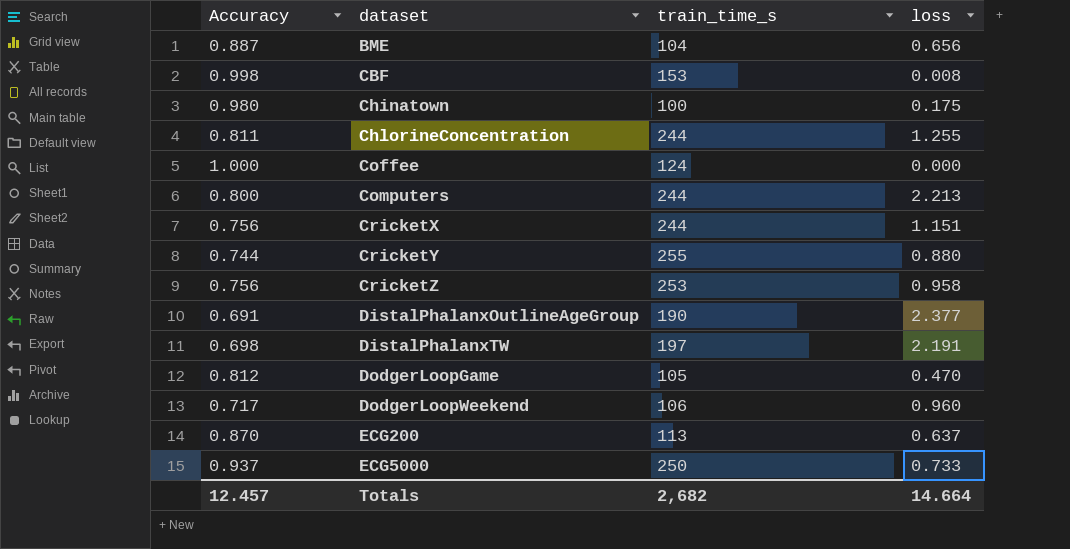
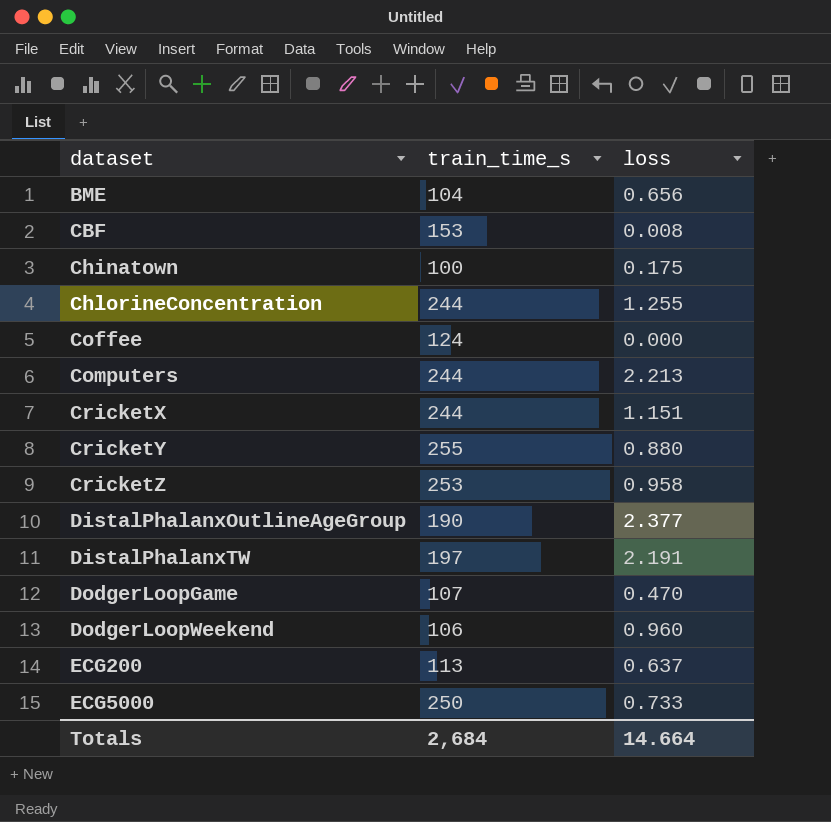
column Accuracy | position: 1 -> none
DodgerLoopGame | train_time_s: 105 -> 107
Totals | train_time_s: 2,682 -> 2,684

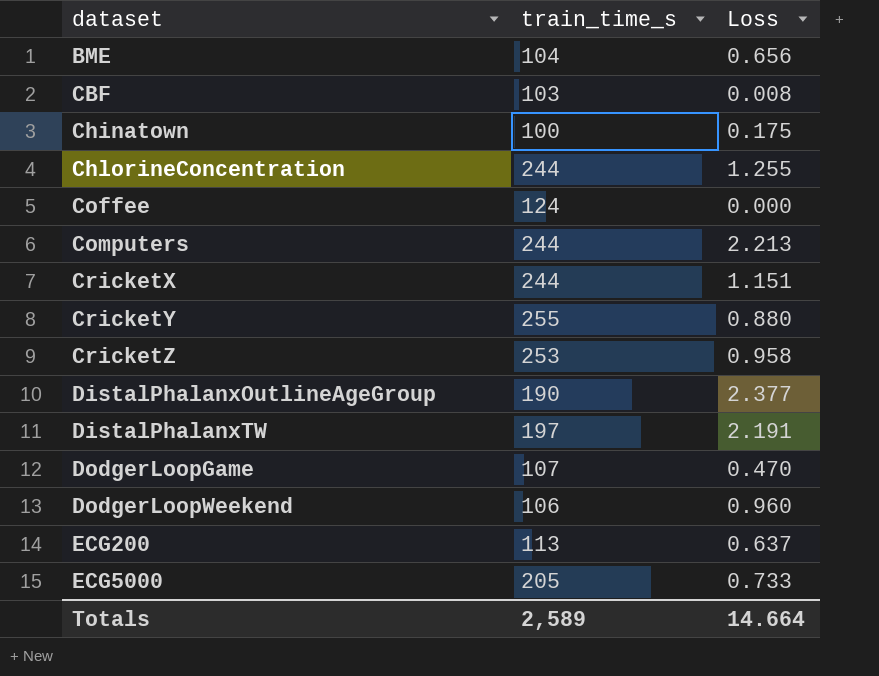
column name: loss -> Loss
CBF | train_time_s: 153 -> 103
ECG5000 | train_time_s: 250 -> 205
Totals | train_time_s: 2,684 -> 2,589

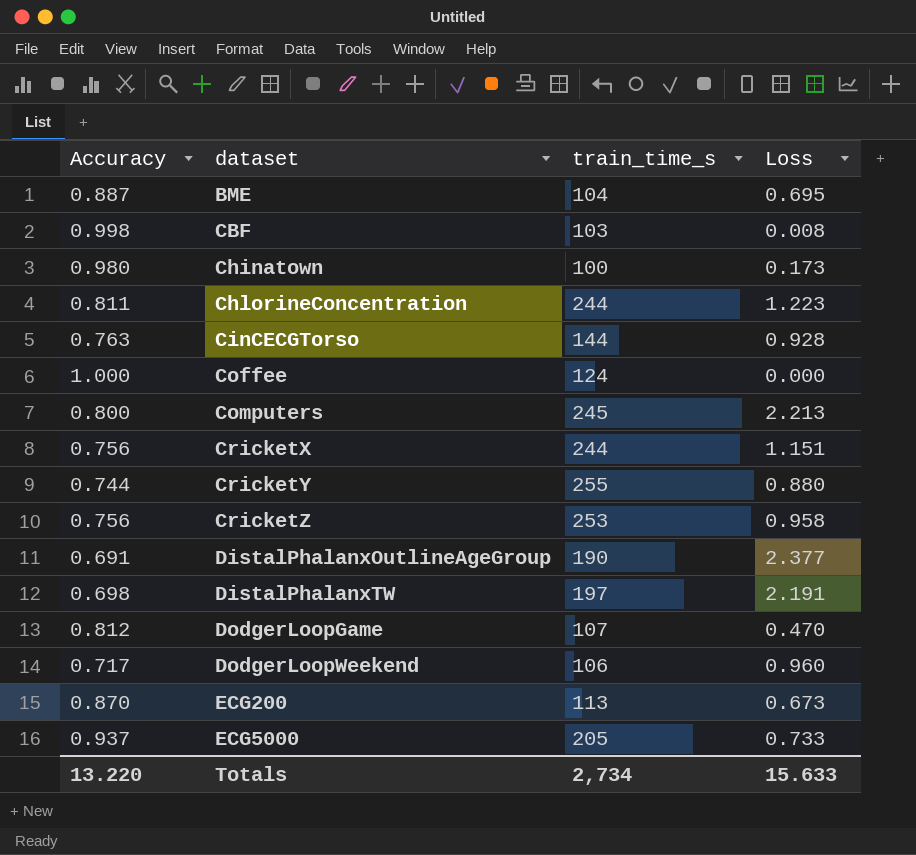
column Accuracy | position: none -> 1
BME | Loss: 0.656 -> 0.695
Chinatown | Loss: 0.175 -> 0.173
ChlorineConcentration | Loss: 1.255 -> 1.223
row CinCECGTorso: none -> 0.763 | 144 | 0.928
Computers | train_time_s: 244 -> 245
ECG200 | Loss: 0.637 -> 0.673
Totals | train_time_s: 2,589 -> 2,734
Totals | Loss: 14.664 -> 15.633

